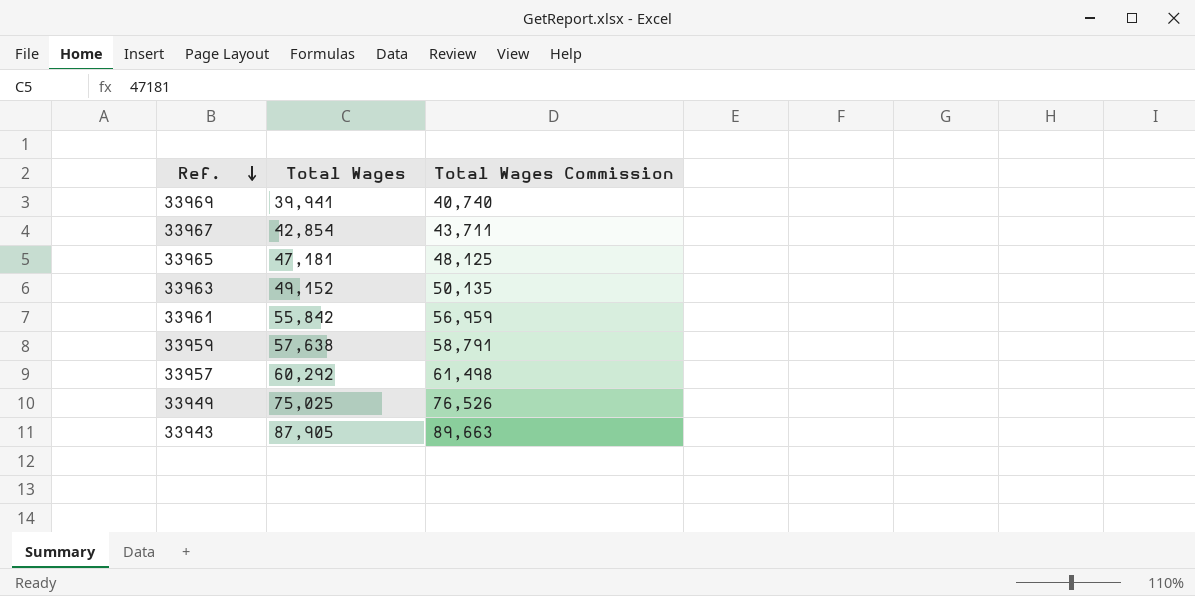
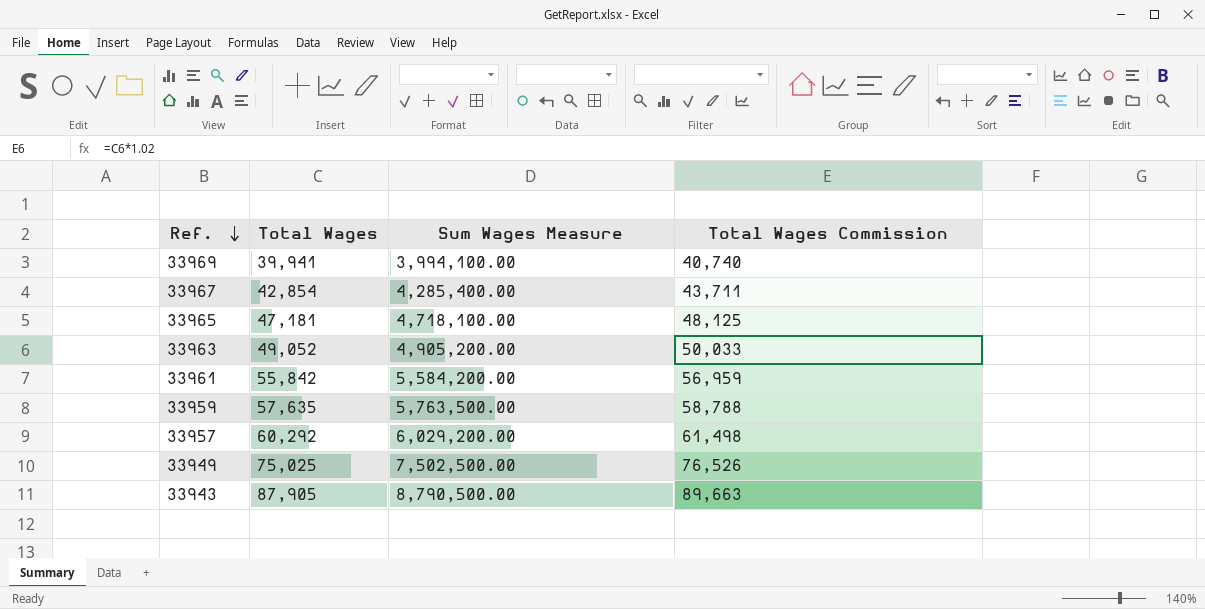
column Sum Wages Measure | formula: none -> [Total Wages] * 100
33963 | Total Wages: 49,152 -> 49,052
33963 | Total Wages Commission: 50,135 -> 50,033
33959 | Total Wages: 57,638 -> 57,635
33959 | Total Wages Commission: 58,791 -> 58,788

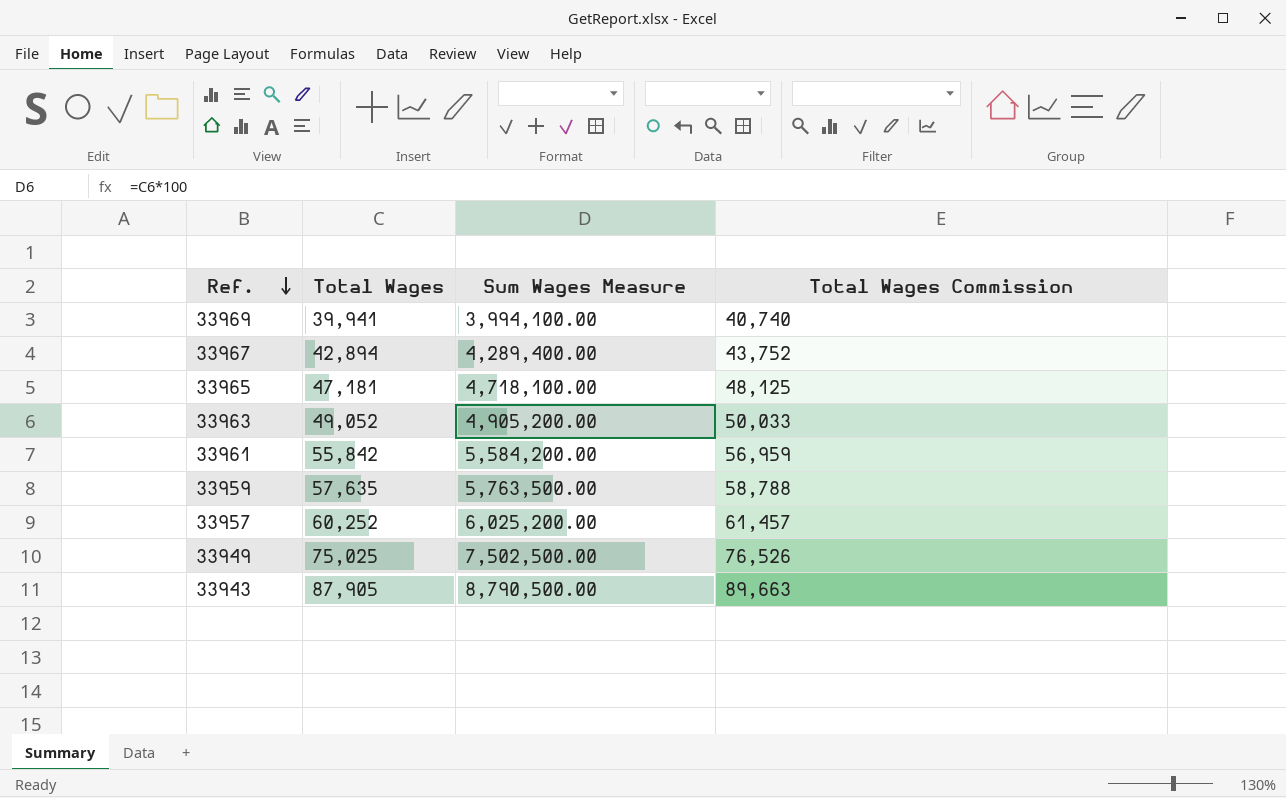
33967 | Total Wages: 42,854 -> 42,894
33967 | Sum Wages Measure: 4,285,400.00 -> 4,289,400.00
33967 | Total Wages Commission: 43,711 -> 43,752
33957 | Total Wages: 60,292 -> 60,252
33957 | Sum Wages Measure: 6,029,200.00 -> 6,025,200.00
33957 | Total Wages Commission: 61,498 -> 61,457

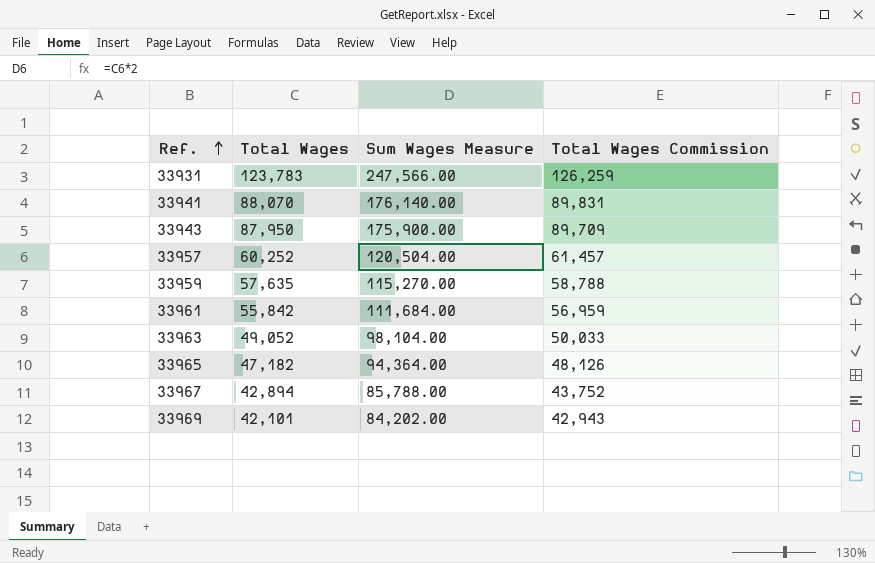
row order: Ref. descending -> Ref. ascending
column Sum Wages Measure | formula: [Total Wages] * 100 -> [Total Wages] * 2
row 33949: 75,025 | 7,502,500.00 | 76,526 -> none
row 33931: none -> 123,783 | 247,566.00 | 126,259
row 33941: none -> 88,070 | 176,140.00 | 89,831
33943 | Total Wages: 87,905 -> 87,950
33943 | Total Wages Commission: 89,663 -> 89,709
33965 | Total Wages: 47,181 -> 47,182
33965 | Total Wages Commission: 48,125 -> 48,126
33969 | Total Wages: 39,941 -> 42,101
33969 | Total Wages Commission: 40,740 -> 42,943

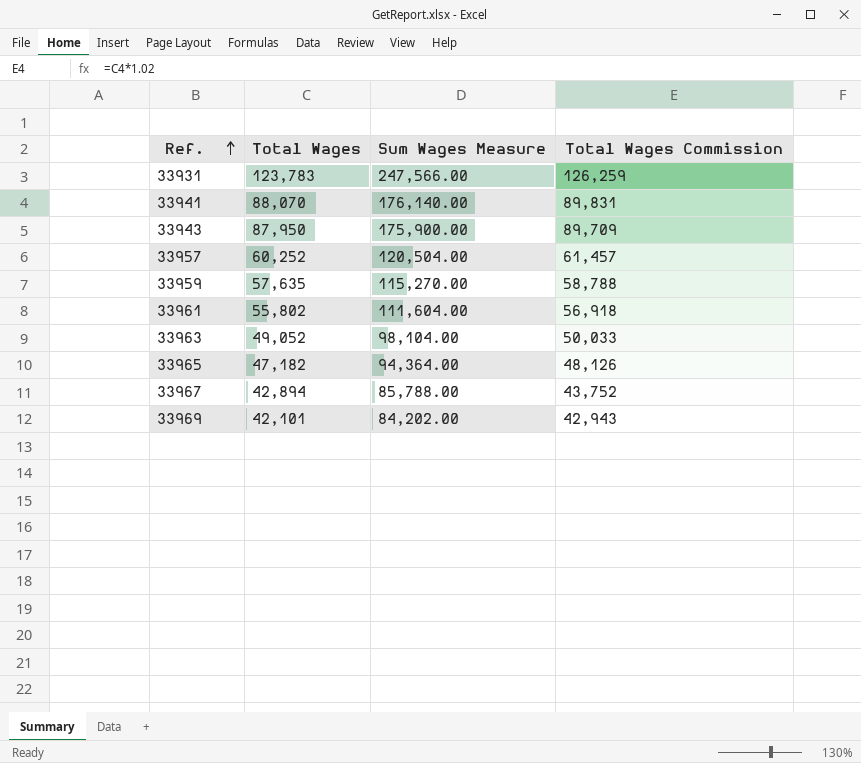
33961 | Total Wages: 55,842 -> 55,802
33961 | Sum Wages Measure: 111,684.00 -> 111,604.00
33961 | Total Wages Commission: 56,959 -> 56,918

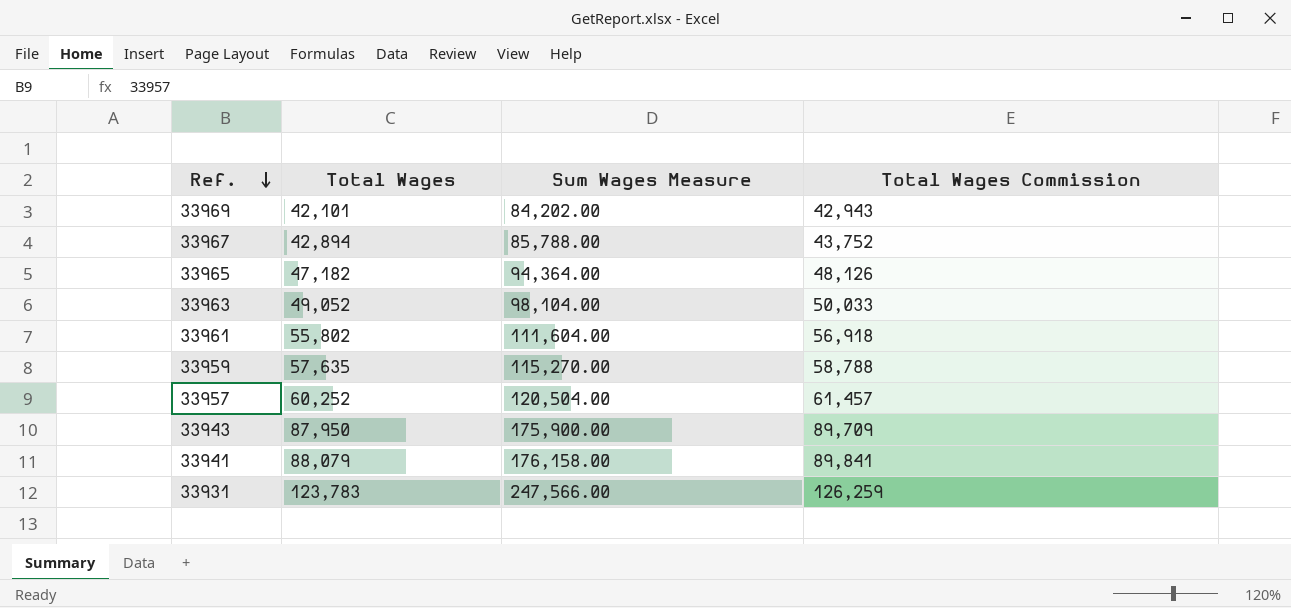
row order: Ref. ascending -> Ref. descending
33941 | Total Wages: 88,070 -> 88,079
33941 | Sum Wages Measure: 176,140.00 -> 176,158.00
33941 | Total Wages Commission: 89,831 -> 89,841

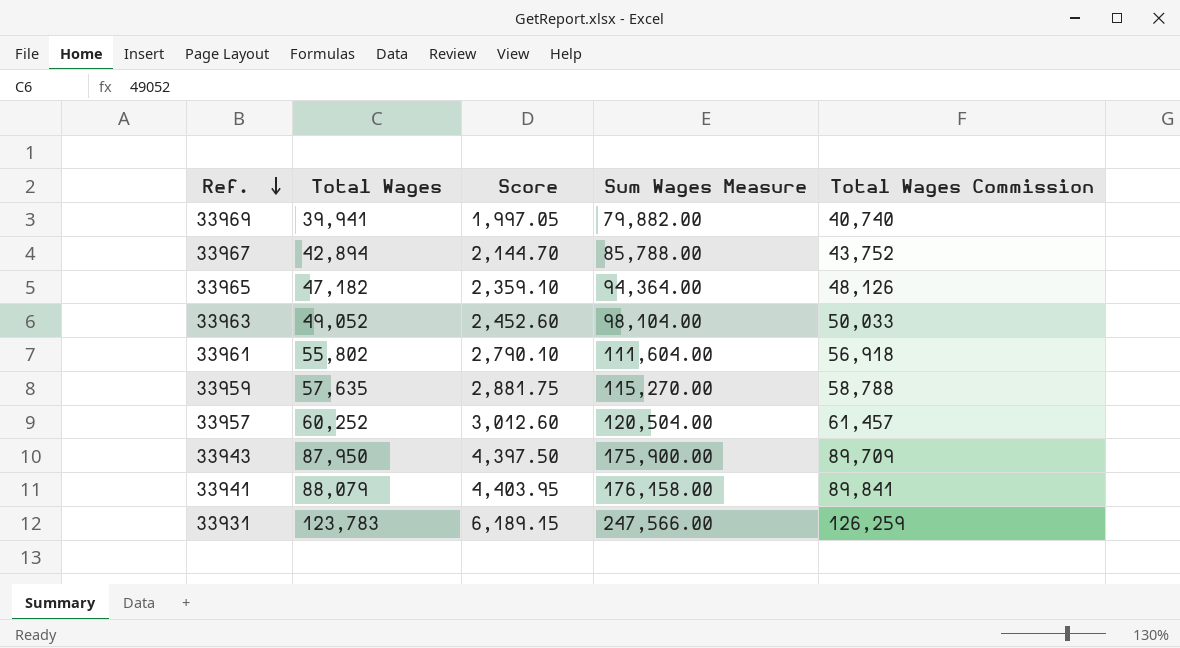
column Score | formula: none -> [Total Wages] * 0.05
33969 | Total Wages: 42,101 -> 39,941
33969 | Sum Wages Measure: 84,202.00 -> 79,882.00
33969 | Total Wages Commission: 42,943 -> 40,740

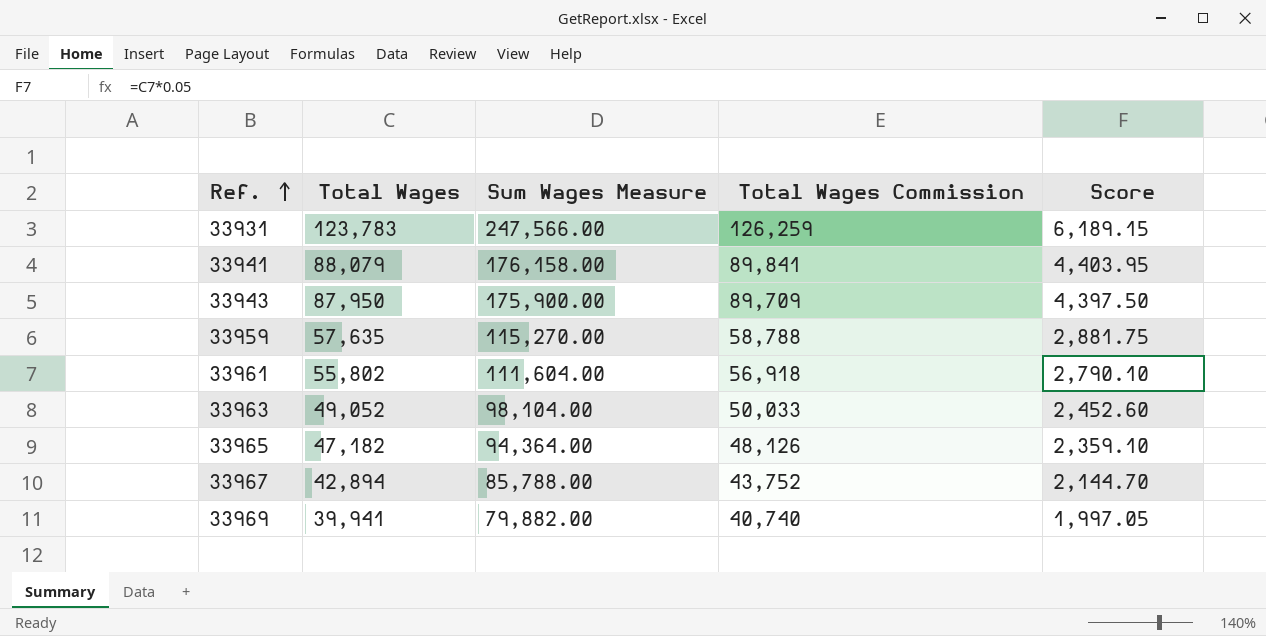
row order: Ref. descending -> Ref. ascending
column Score | position: 3 -> 5
row 33957: 60,252 | 3,012.60 | 120,504.00 | 61,457 -> none

